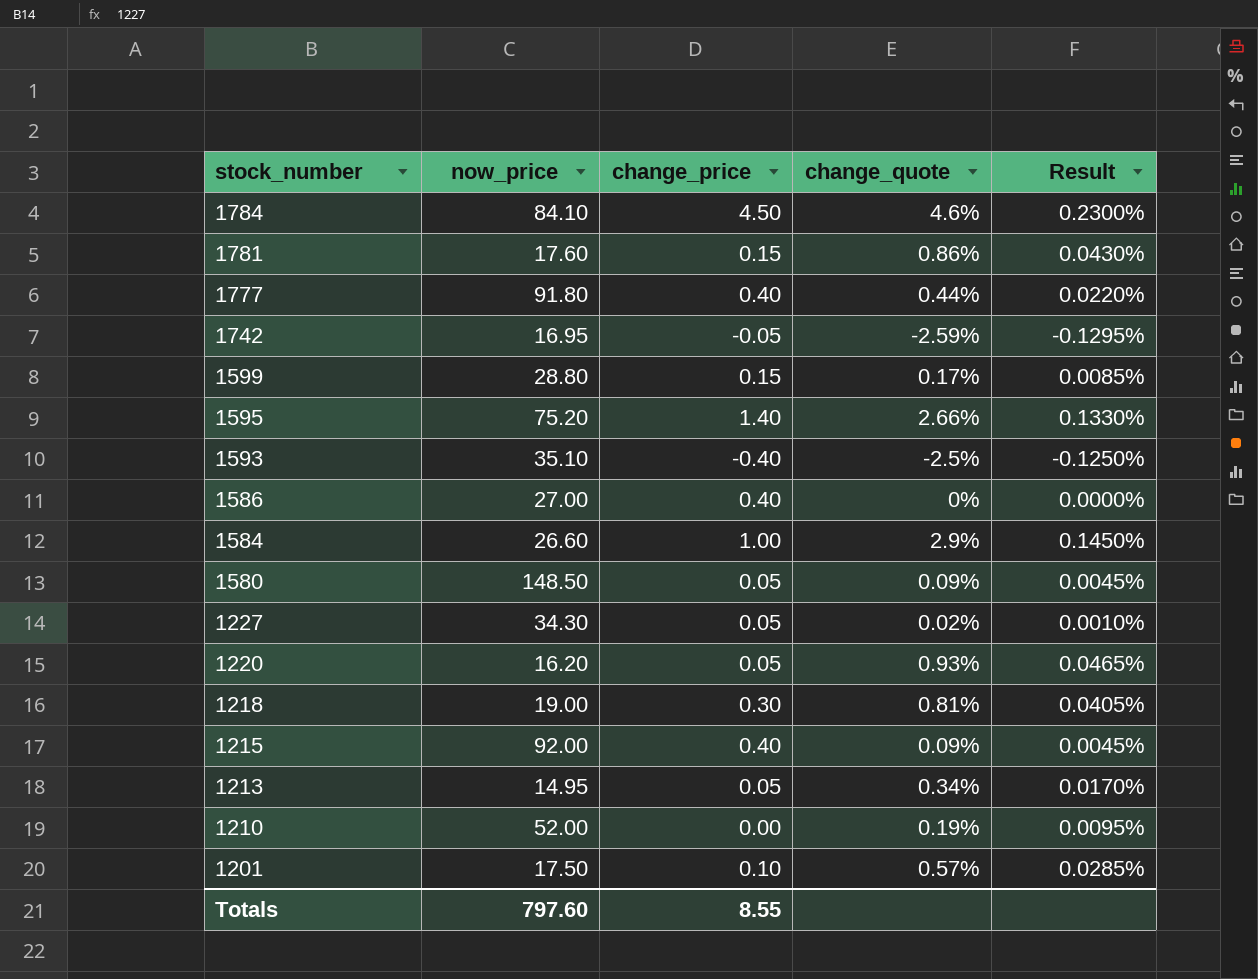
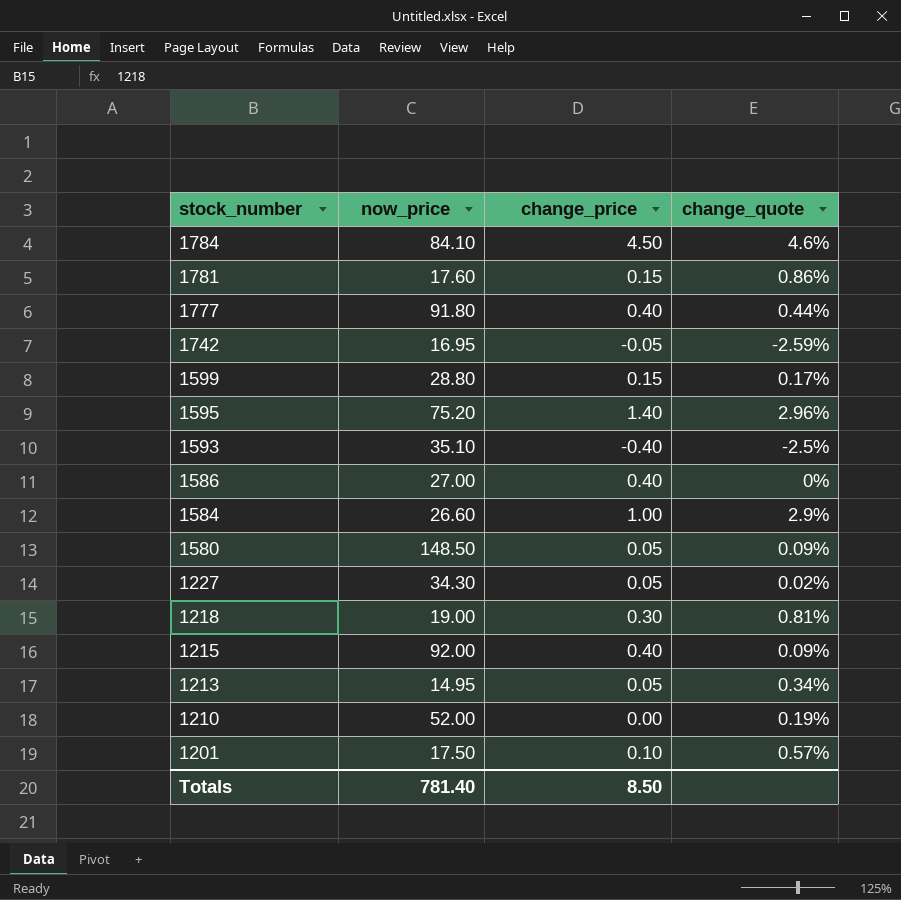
column Result | formula: [change_quote] * 0.05 -> none
row 1220: 16.20 | 0.05 | 0.93% | 0.0465% -> none
1595 | change_quote: 2.66% -> 2.96%
Totals | now_price: 797.60 -> 781.40
Totals | change_price: 8.55 -> 8.50

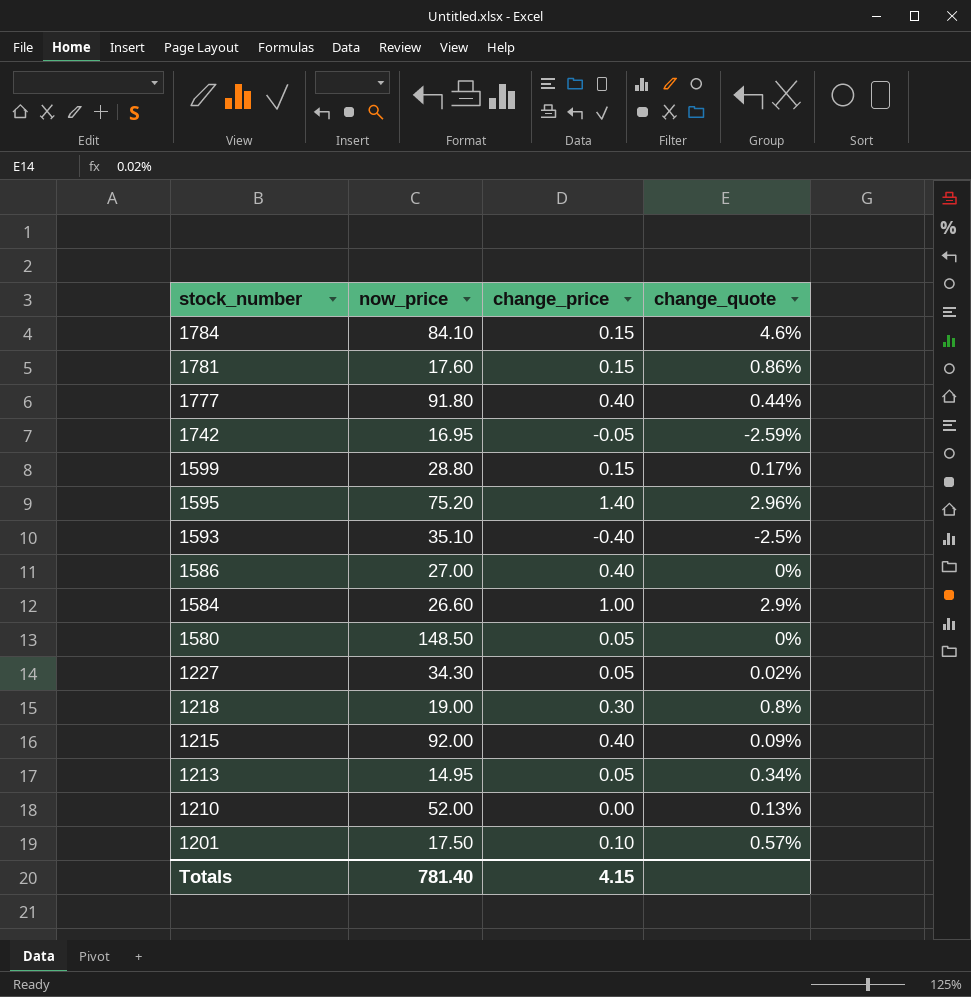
1784 | change_price: 4.50 -> 0.15
1580 | change_quote: 0.09% -> 0%
1218 | change_quote: 0.81% -> 0.8%
1210 | change_quote: 0.19% -> 0.13%
Totals | change_price: 8.50 -> 4.15

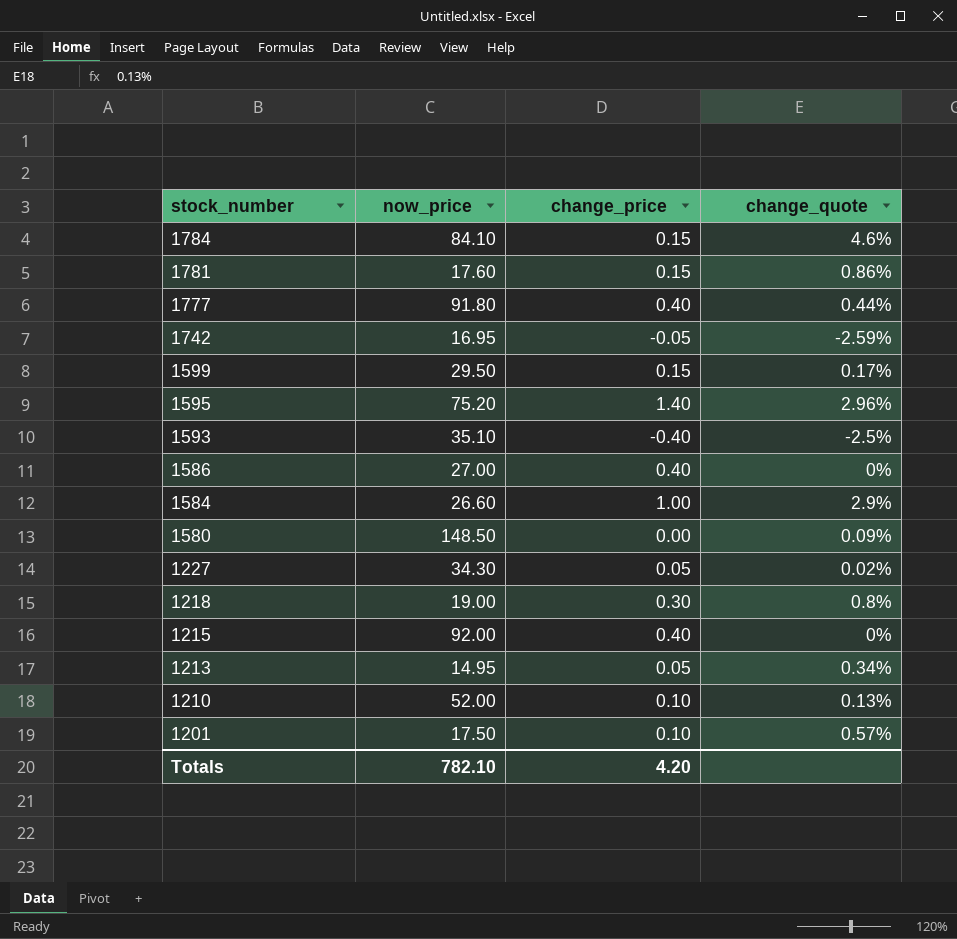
1599 | now_price: 28.80 -> 29.50
1580 | change_price: 0.05 -> 0.00
1580 | change_quote: 0% -> 0.09%
1215 | change_quote: 0.09% -> 0%
1210 | change_price: 0.00 -> 0.10
Totals | now_price: 781.40 -> 782.10
Totals | change_price: 4.15 -> 4.20

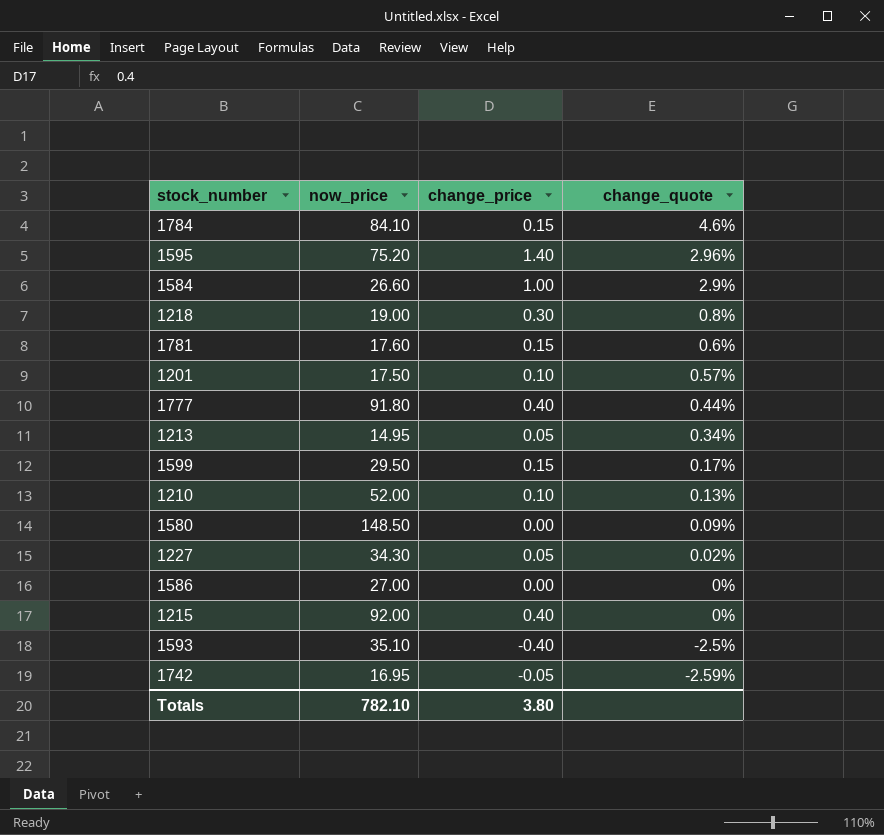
row order: stock_number descending -> change_quote descending
1781 | change_quote: 0.86% -> 0.6%
1586 | change_price: 0.40 -> 0.00
Totals | change_price: 4.20 -> 3.80

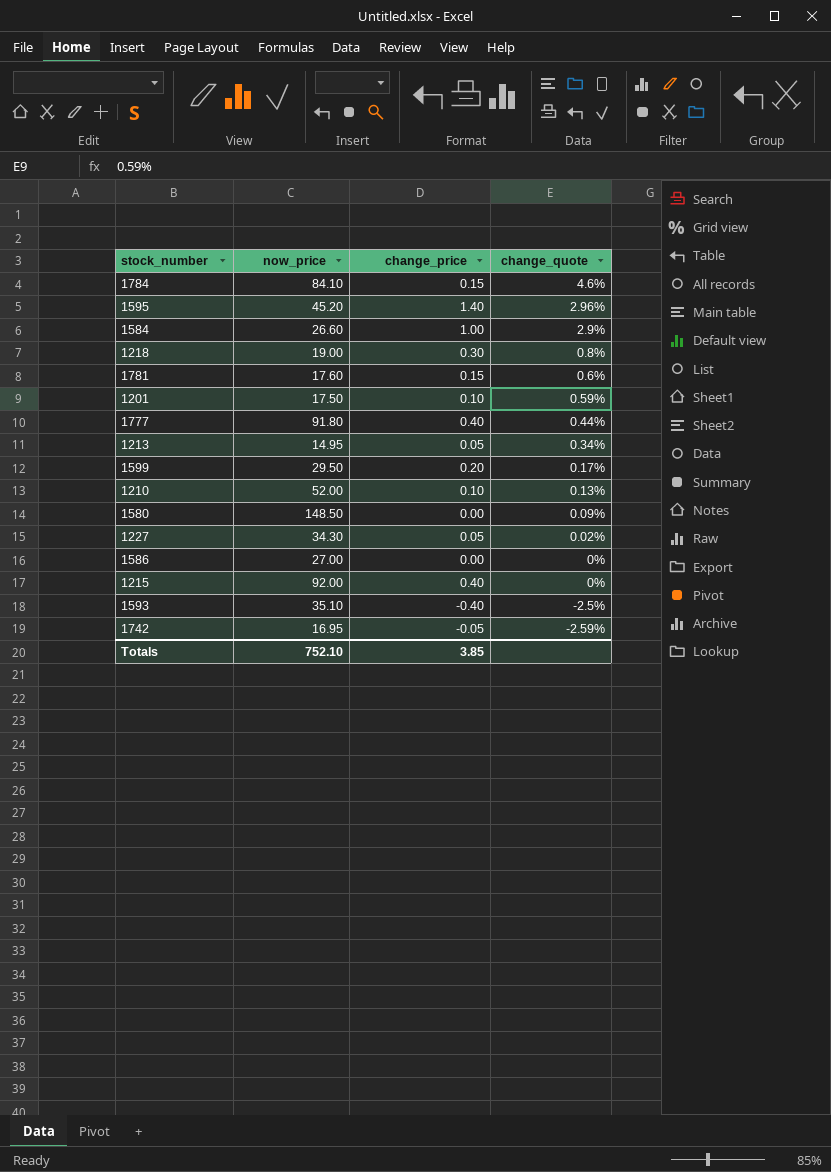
1595 | now_price: 75.20 -> 45.20
1201 | change_quote: 0.57% -> 0.59%
1599 | change_price: 0.15 -> 0.20
Totals | now_price: 782.10 -> 752.10
Totals | change_price: 3.80 -> 3.85

